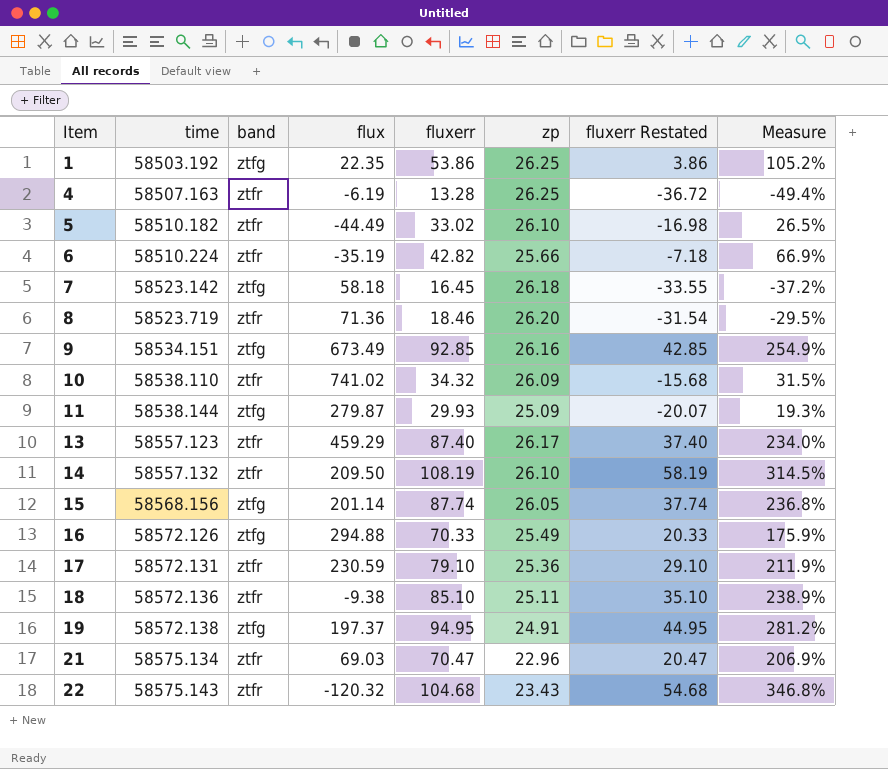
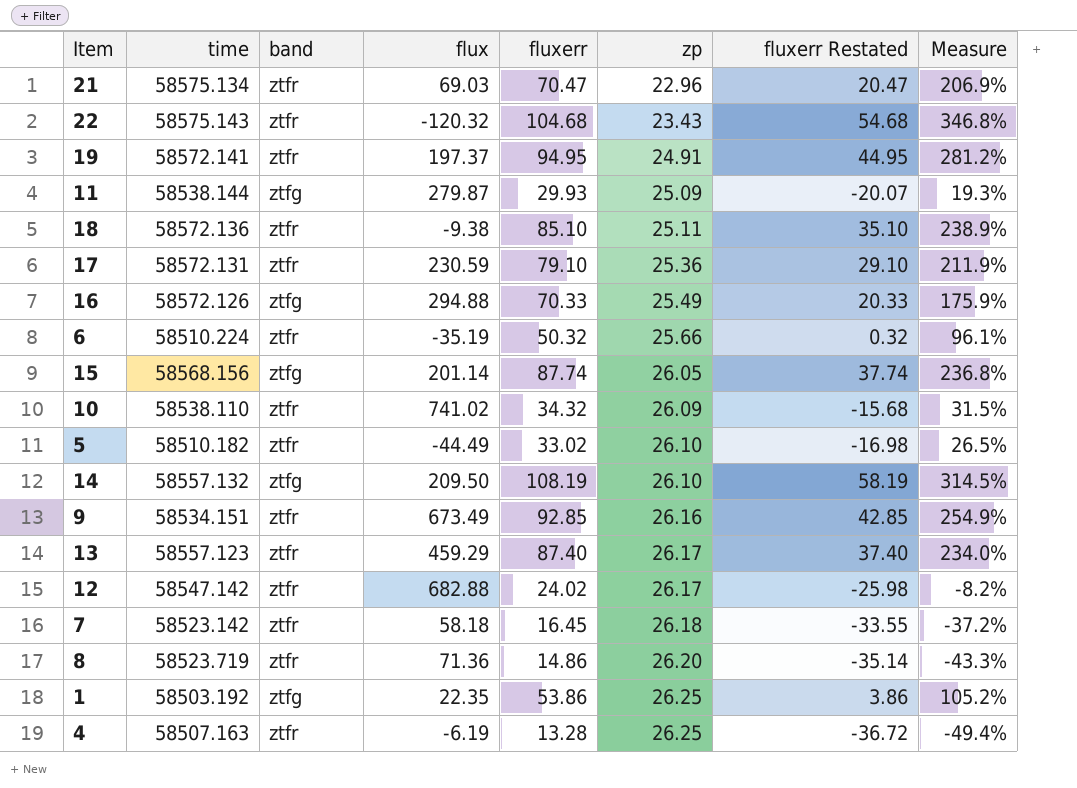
row order: Item ascending -> zp ascending
19 | time: 58572.138 -> 58572.141
19 | band: ztfg -> ztfr
6 | fluxerr: 42.82 -> 50.32
6 | fluxerr Restated: -7.18 -> 0.32
6 | Measure: 66.9% -> 96.1%
14 | band: ztfr -> ztfg
9 | band: ztfg -> ztfr
row 12: none -> 58547.142 | ztfr | 682.88 | 24.02 | 26.17 | -25.98 | -8.2%
7 | band: ztfg -> ztfr
8 | fluxerr: 18.46 -> 14.86
8 | fluxerr Restated: -31.54 -> -35.14
8 | Measure: -29.5% -> -43.3%

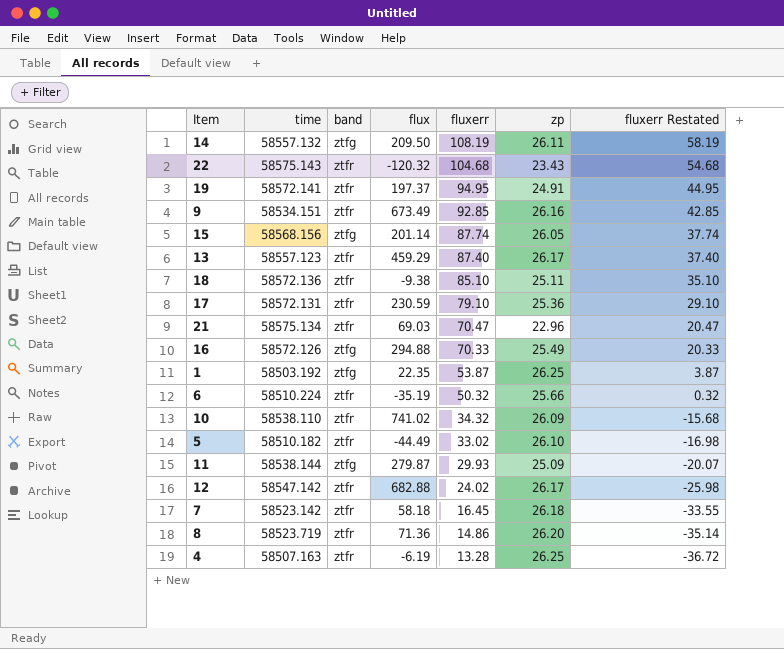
row order: zp ascending -> fluxerr descending
column Measure | formula: ([fluxerr] - [zp]) / [zp] -> none
14 | zp: 26.10 -> 26.11
1 | fluxerr: 53.86 -> 53.87
1 | fluxerr Restated: 3.86 -> 3.87

